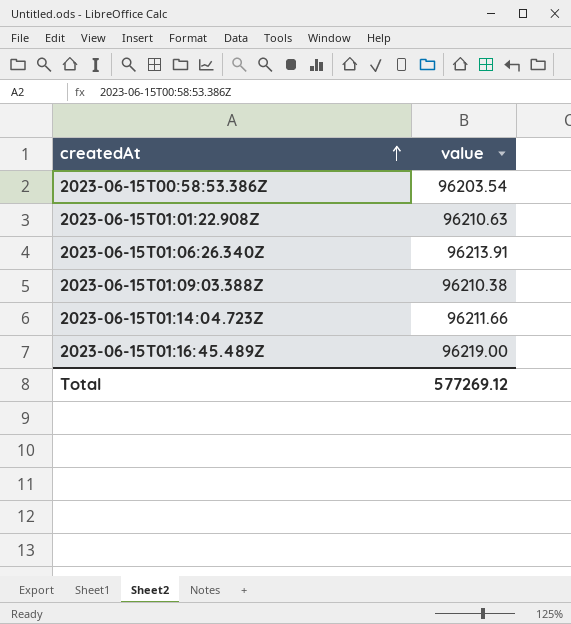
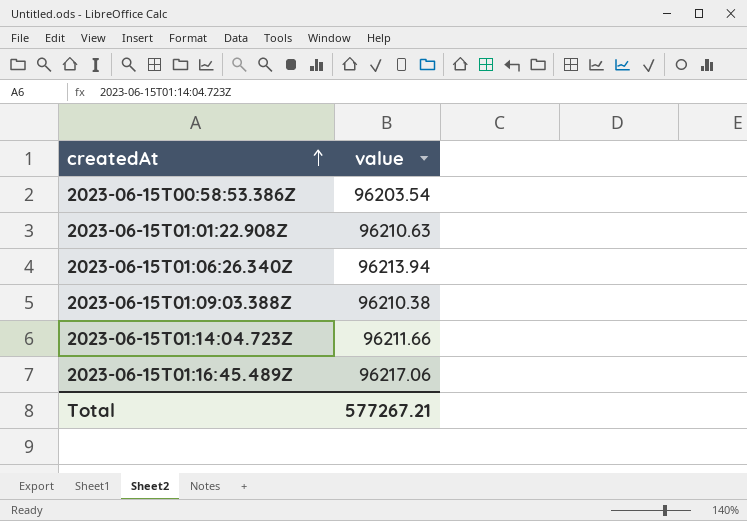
2023-06-15T01:06:26.340Z | value: 96213.91 -> 96213.94
2023-06-15T01:16:45.489Z | value: 96219.00 -> 96217.06
Total | value: 577269.12 -> 577267.21

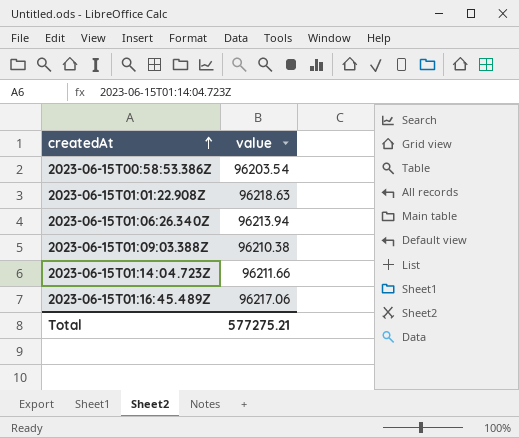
2023-06-15T01:01:22.908Z | value: 96210.63 -> 96218.63
Total | value: 577267.21 -> 577275.21

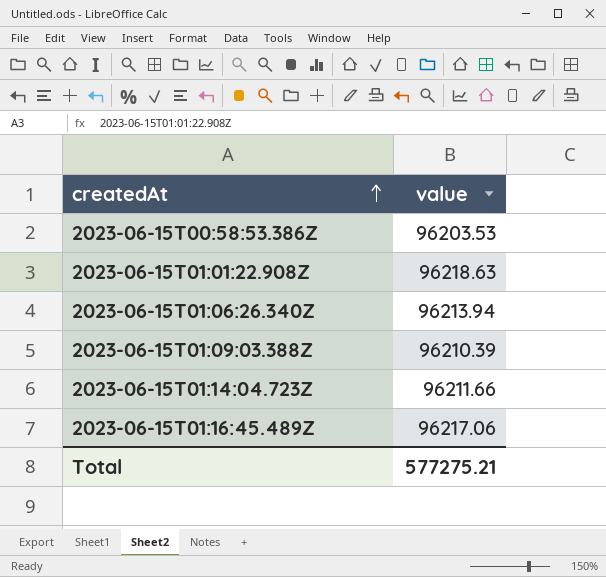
2023-06-15T00:58:53.386Z | value: 96203.54 -> 96203.53
2023-06-15T01:09:03.388Z | value: 96210.38 -> 96210.39

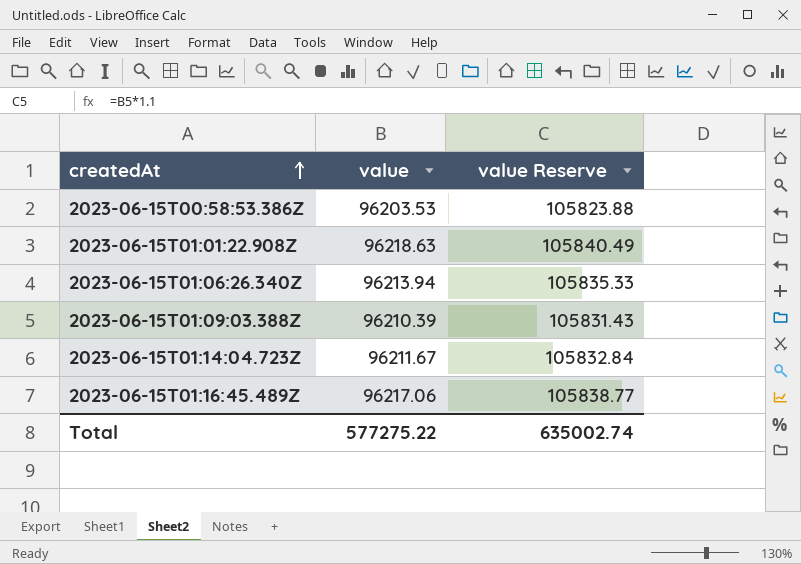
column value Reserve | formula: none -> [value] * 1.1
2023-06-15T01:14:04.723Z | value: 96211.66 -> 96211.67
Total | value: 577275.21 -> 577275.22

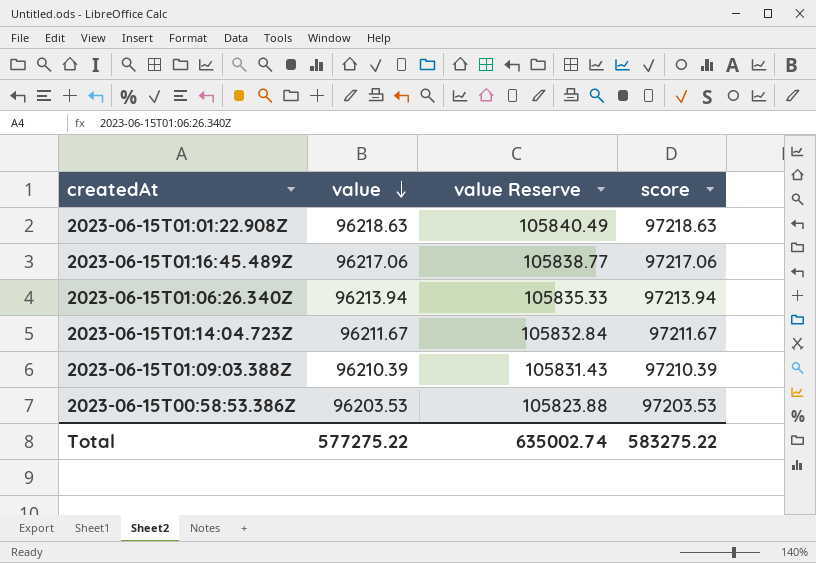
row order: createdAt ascending -> value descending
column score | formula: none -> [value] + 1000

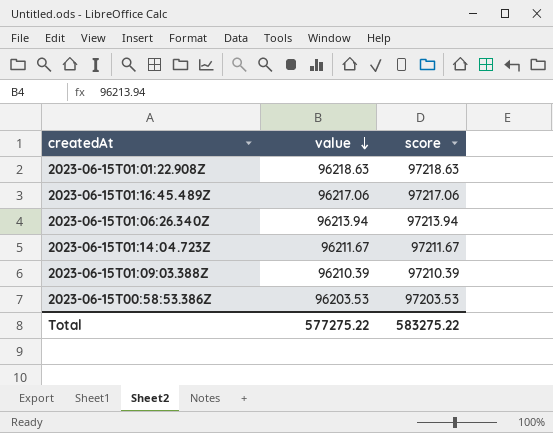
column value Reserve | formula: [value] * 1.1 -> none

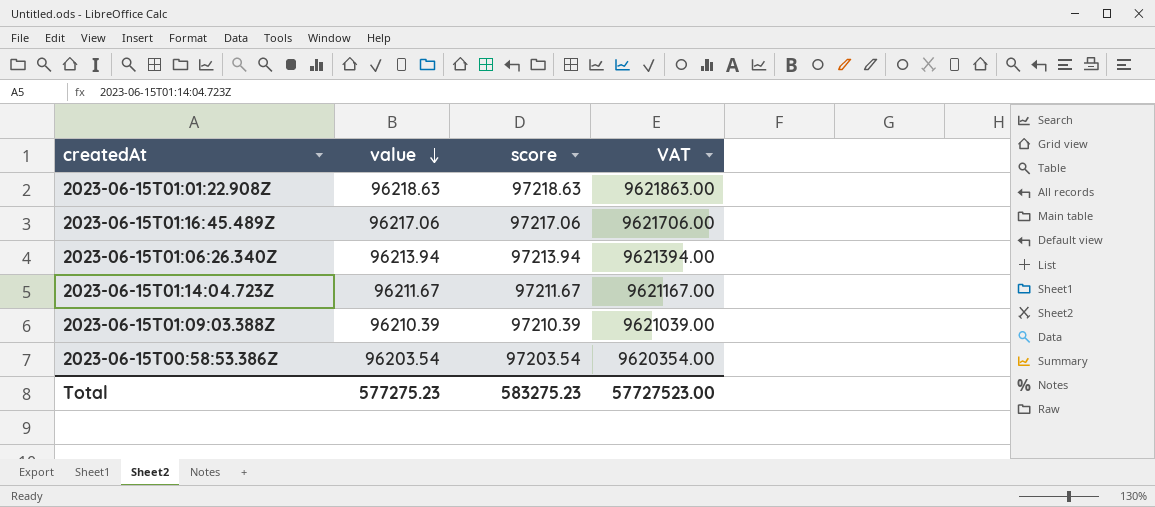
column VAT | formula: none -> [value] * 100
2023-06-15T00:58:53.386Z | value: 96203.53 -> 96203.54
2023-06-15T00:58:53.386Z | score: 97203.53 -> 97203.54
Total | value: 577275.22 -> 577275.23
Total | score: 583275.22 -> 583275.23

